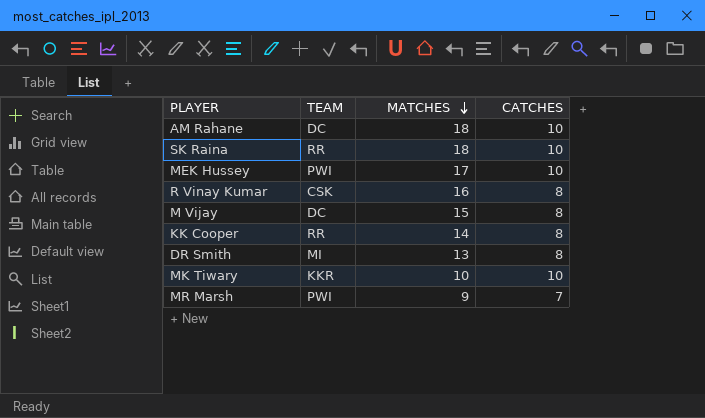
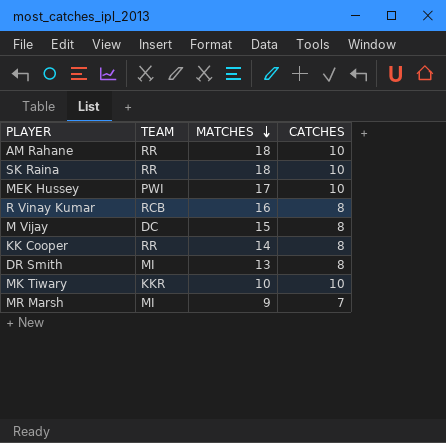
AM Rahane | TEAM: DC -> RR
R Vinay Kumar | TEAM: CSK -> RCB
MR Marsh | TEAM: PWI -> MI

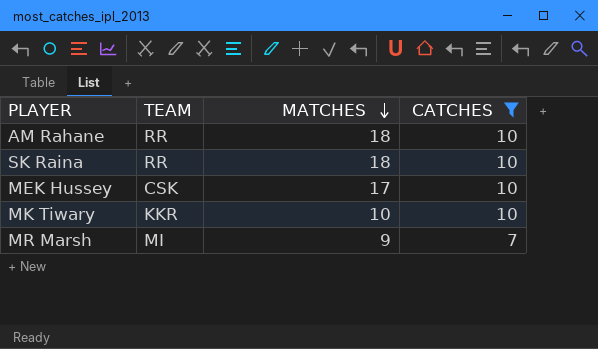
filter: none -> CATCHES != 8
MEK Hussey | TEAM: PWI -> CSK

